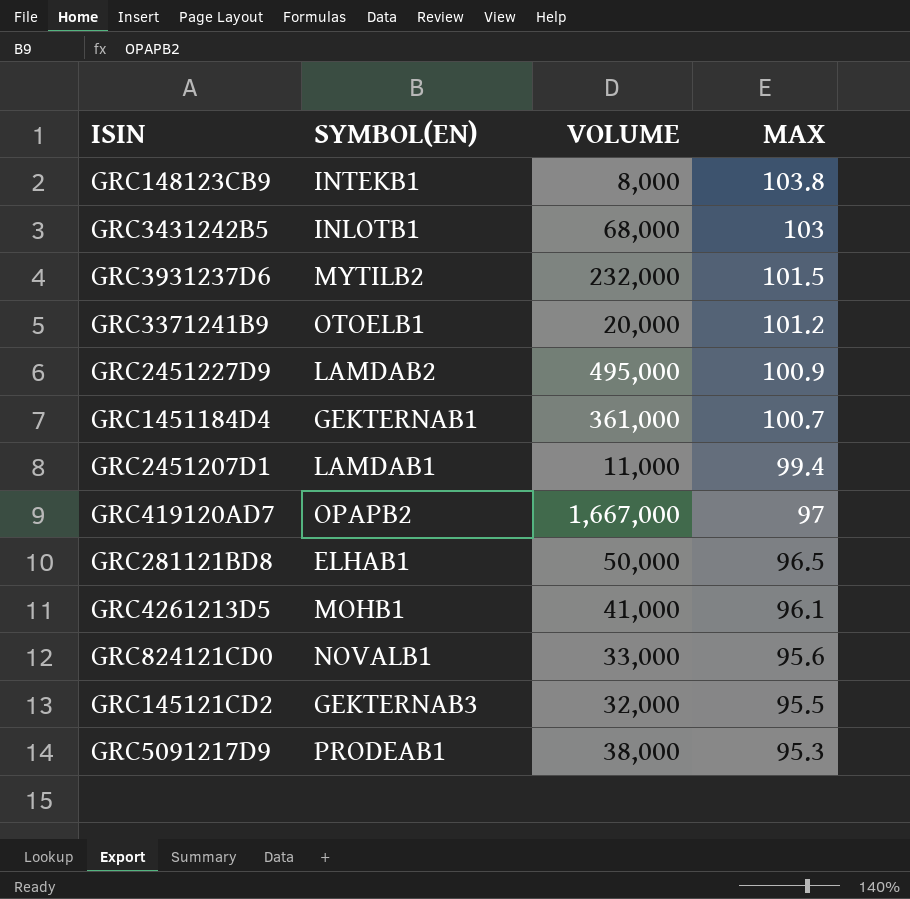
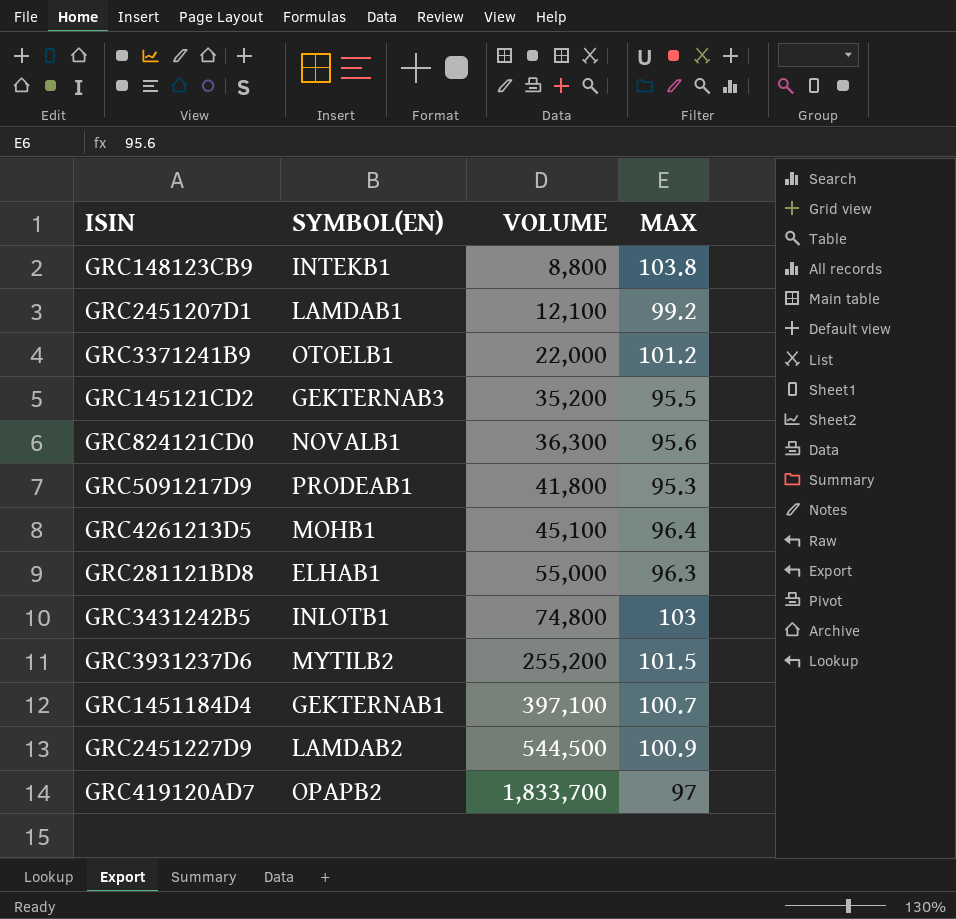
row order: MAX descending -> VOLUME ascending
GRC148123CB9 | VOLUME: 8,000 -> 8,800
GRC2451207D1 | VOLUME: 11,000 -> 12,100
GRC2451207D1 | MAX: 99.4 -> 99.2
GRC3371241B9 | VOLUME: 20,000 -> 22,000
GRC145121CD2 | VOLUME: 32,000 -> 35,200
GRC824121CD0 | VOLUME: 33,000 -> 36,300
GRC5091217D9 | VOLUME: 38,000 -> 41,800
GRC4261213D5 | VOLUME: 41,000 -> 45,100
GRC4261213D5 | MAX: 96.1 -> 96.4
GRC281121BD8 | VOLUME: 50,000 -> 55,000
GRC281121BD8 | MAX: 96.5 -> 96.3
GRC3431242B5 | VOLUME: 68,000 -> 74,800
GRC3931237D6 | VOLUME: 232,000 -> 255,200
GRC1451184D4 | VOLUME: 361,000 -> 397,100
GRC2451227D9 | VOLUME: 495,000 -> 544,500
GRC419120AD7 | VOLUME: 1,667,000 -> 1,833,700

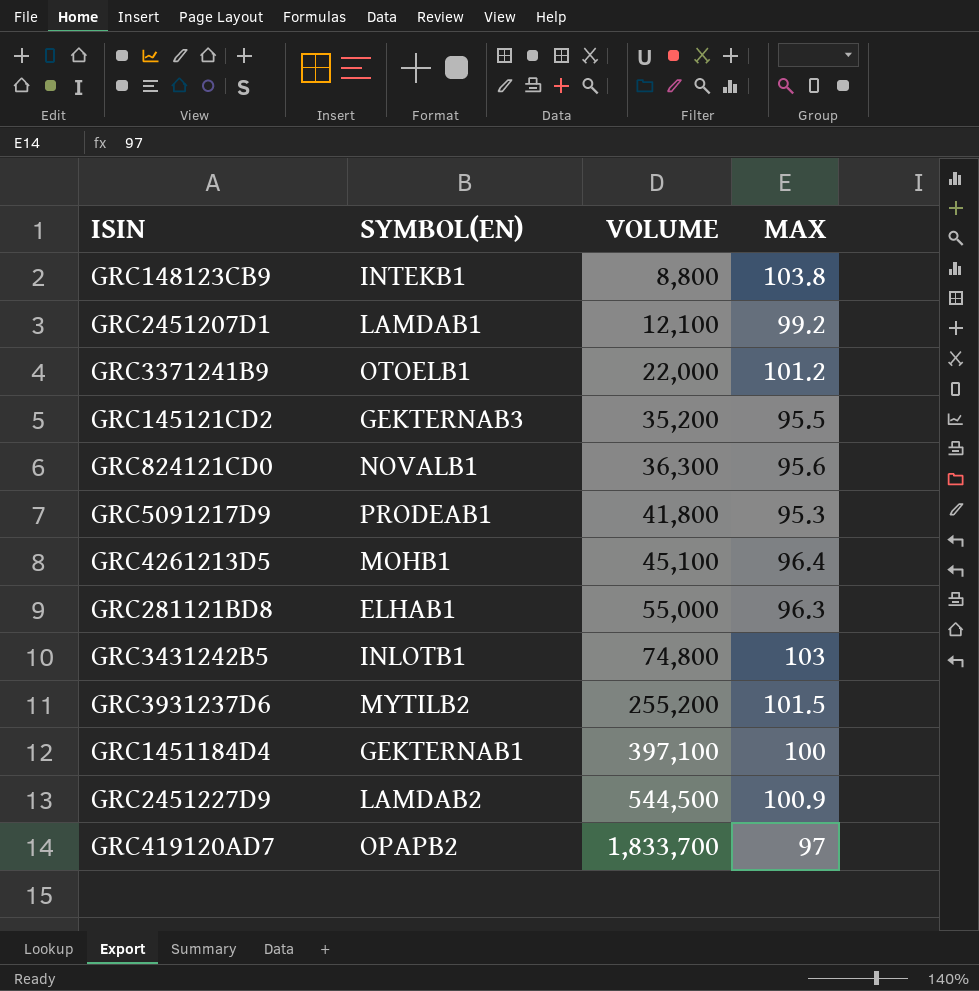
GRC1451184D4 | MAX: 100.7 -> 100

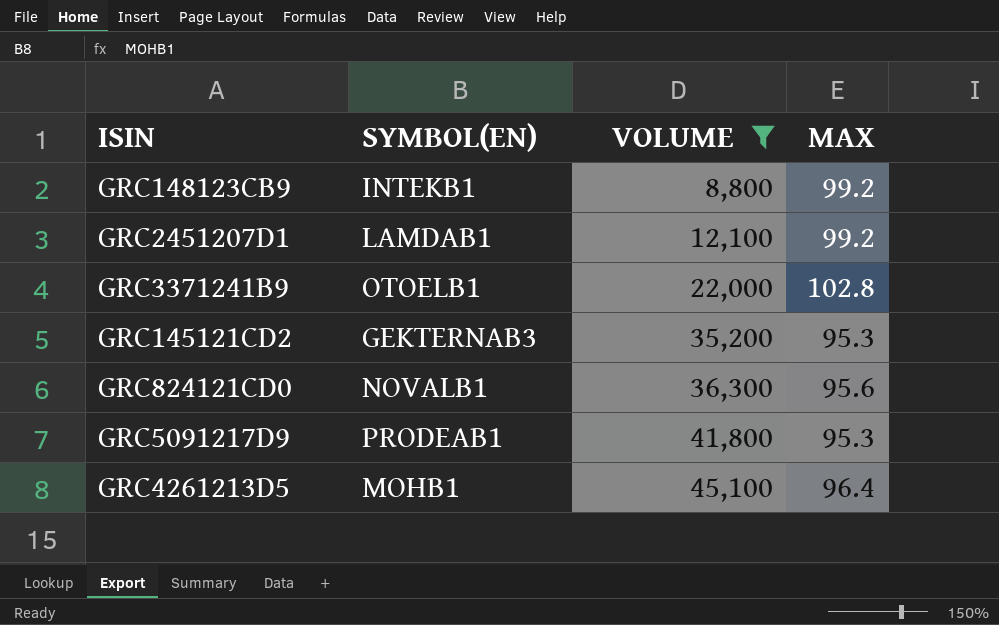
filter: none -> VOLUME <= 45,100
GRC148123CB9 | MAX: 103.8 -> 99.2
GRC3371241B9 | MAX: 101.2 -> 102.8
GRC145121CD2 | MAX: 95.5 -> 95.3

